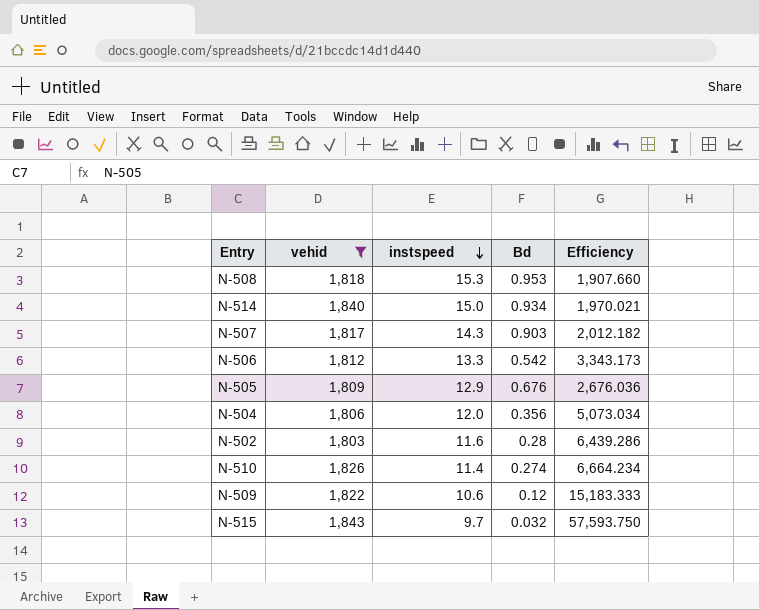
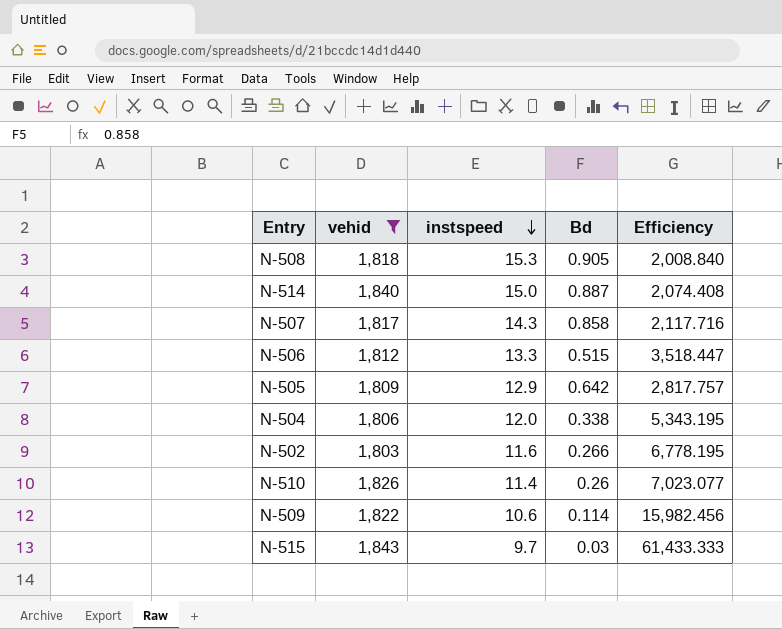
N-508 | Bd: 0.953 -> 0.905
N-508 | Efficiency: 1,907.660 -> 2,008.840
N-514 | Bd: 0.934 -> 0.887
N-514 | Efficiency: 1,970.021 -> 2,074.408
N-507 | Bd: 0.903 -> 0.858
N-507 | Efficiency: 2,012.182 -> 2,117.716
N-506 | Bd: 0.542 -> 0.515
N-506 | Efficiency: 3,343.173 -> 3,518.447
N-505 | Bd: 0.676 -> 0.642
N-505 | Efficiency: 2,676.036 -> 2,817.757
N-504 | Bd: 0.356 -> 0.338
N-504 | Efficiency: 5,073.034 -> 5,343.195
N-502 | Bd: 0.28 -> 0.266
N-502 | Efficiency: 6,439.286 -> 6,778.195
N-510 | Bd: 0.274 -> 0.26
N-510 | Efficiency: 6,664.234 -> 7,023.077
N-509 | Bd: 0.12 -> 0.114
N-509 | Efficiency: 15,183.333 -> 15,982.456
N-515 | Bd: 0.032 -> 0.03
N-515 | Efficiency: 57,593.750 -> 61,433.333

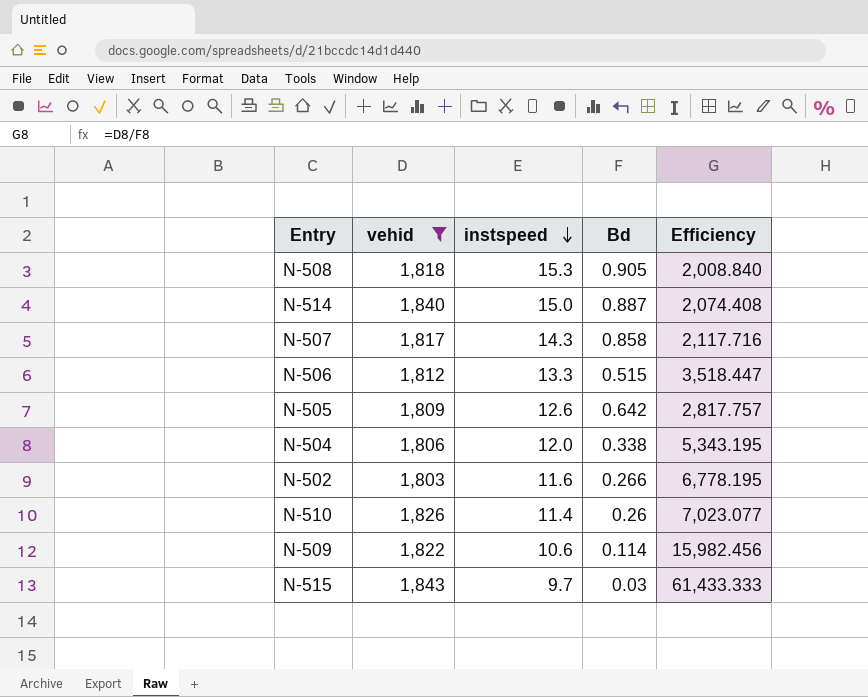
N-505 | instspeed: 12.9 -> 12.6

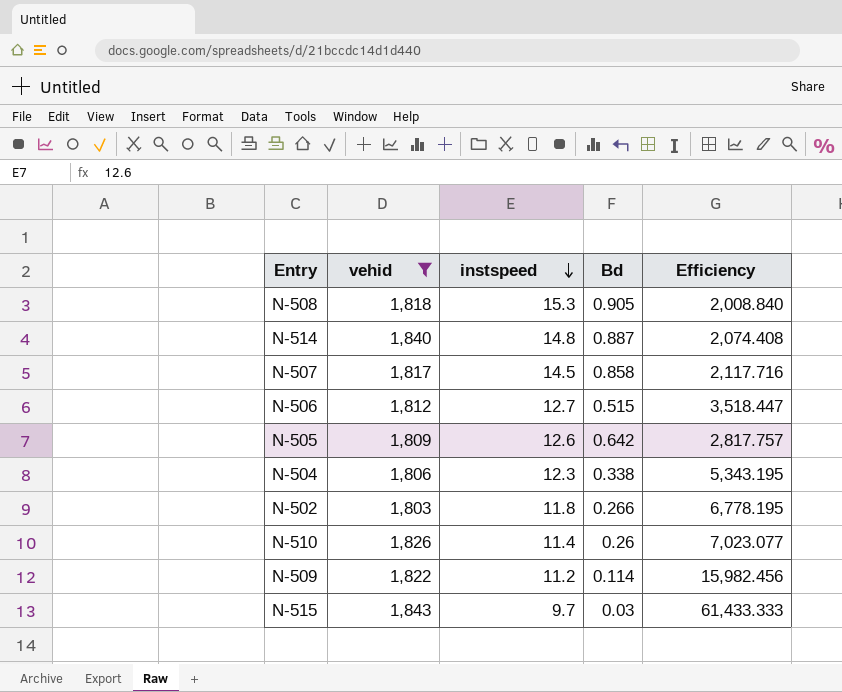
N-514 | instspeed: 15.0 -> 14.8
N-507 | instspeed: 14.3 -> 14.5
N-506 | instspeed: 13.3 -> 12.7
N-504 | instspeed: 12.0 -> 12.3
N-502 | instspeed: 11.6 -> 11.8
N-509 | instspeed: 10.6 -> 11.2

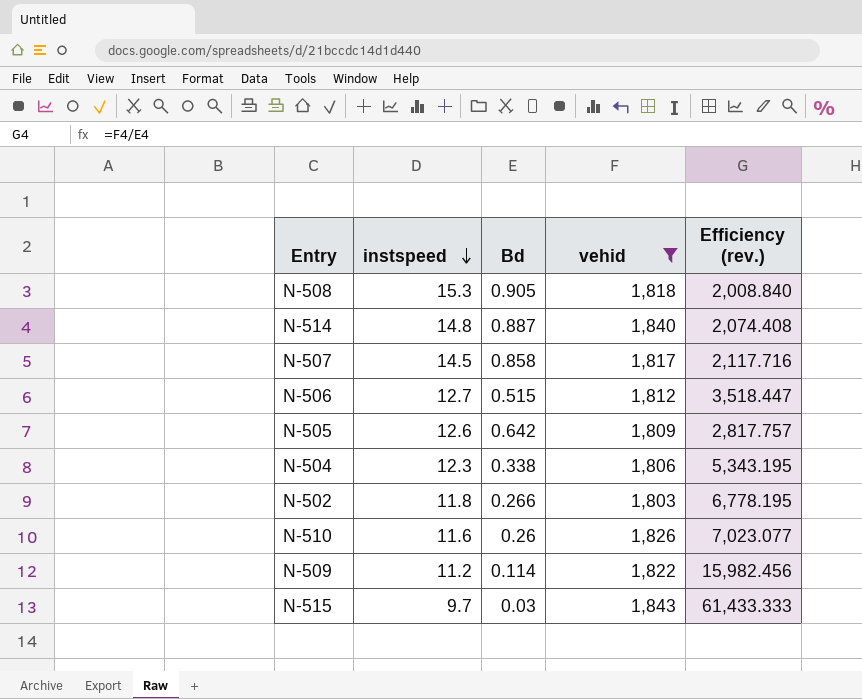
column vehid | position: 2 -> 4
column name: Efficiency -> Efficiency (rev.)
N-510 | instspeed: 11.4 -> 11.6

